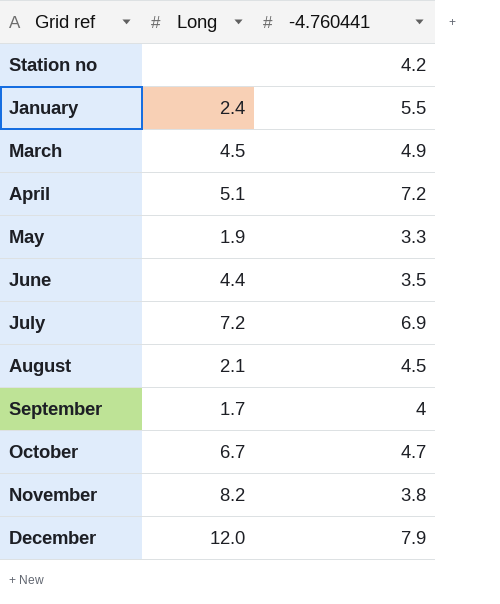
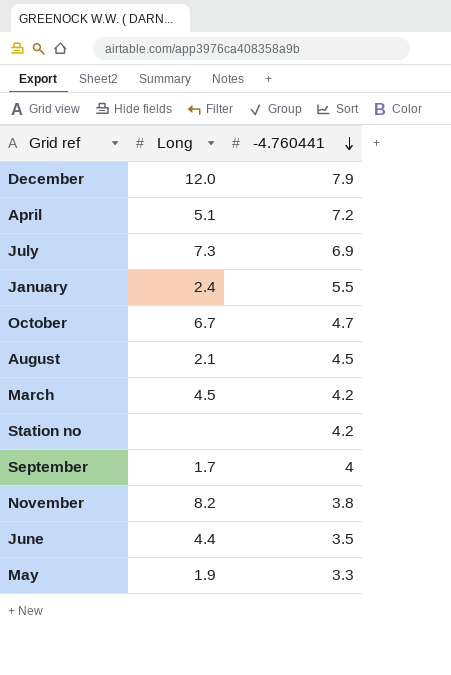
row order: none -> -4.760441 descending
July | Long: 7.2 -> 7.3
March | -4.760441: 4.9 -> 4.2

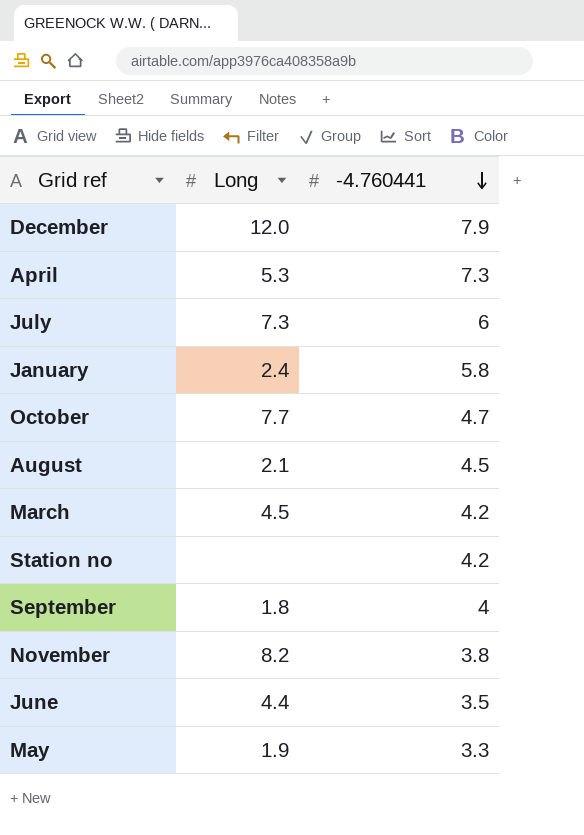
April | Long: 5.1 -> 5.3
April | -4.760441: 7.2 -> 7.3
July | -4.760441: 6.9 -> 6
January | -4.760441: 5.5 -> 5.8
October | Long: 6.7 -> 7.7
September | Long: 1.7 -> 1.8

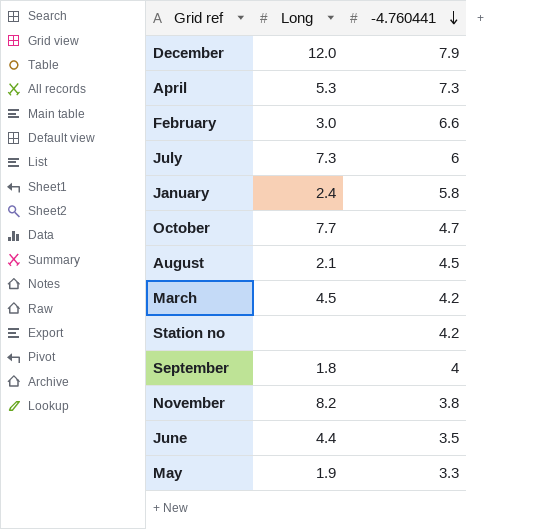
row February: none -> 3.0 | 6.6

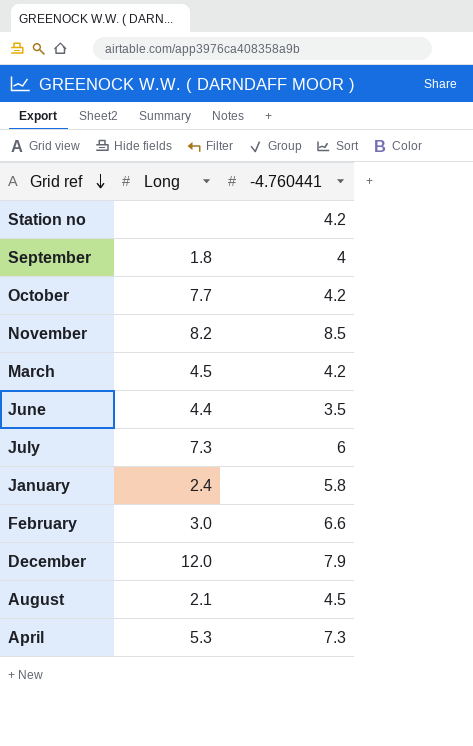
row order: -4.760441 descending -> Grid ref descending
row May: 1.9 | 3.3 -> none
October | -4.760441: 4.7 -> 4.2
November | -4.760441: 3.8 -> 8.5

